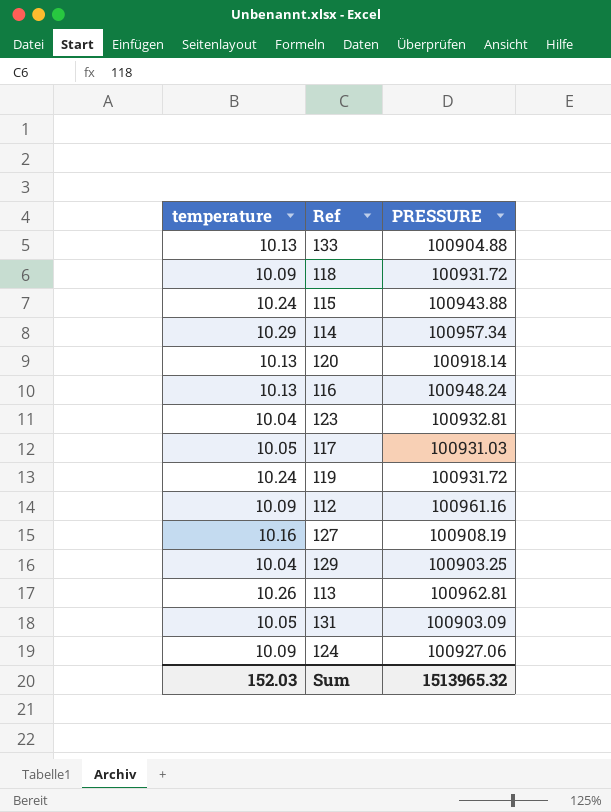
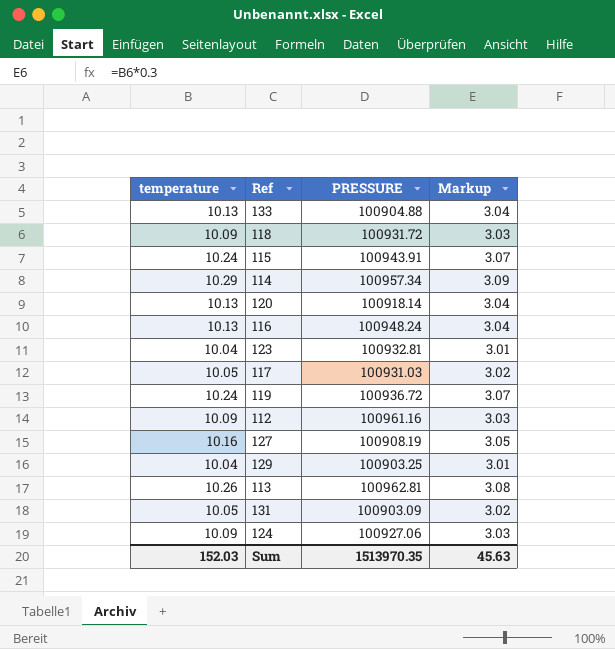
column Markup | formula: none -> [temperature] * 0.3
115 | PRESSURE: 100943.88 -> 100943.91
119 | PRESSURE: 100931.72 -> 100936.72
Sum | PRESSURE: 1513965.32 -> 1513970.35

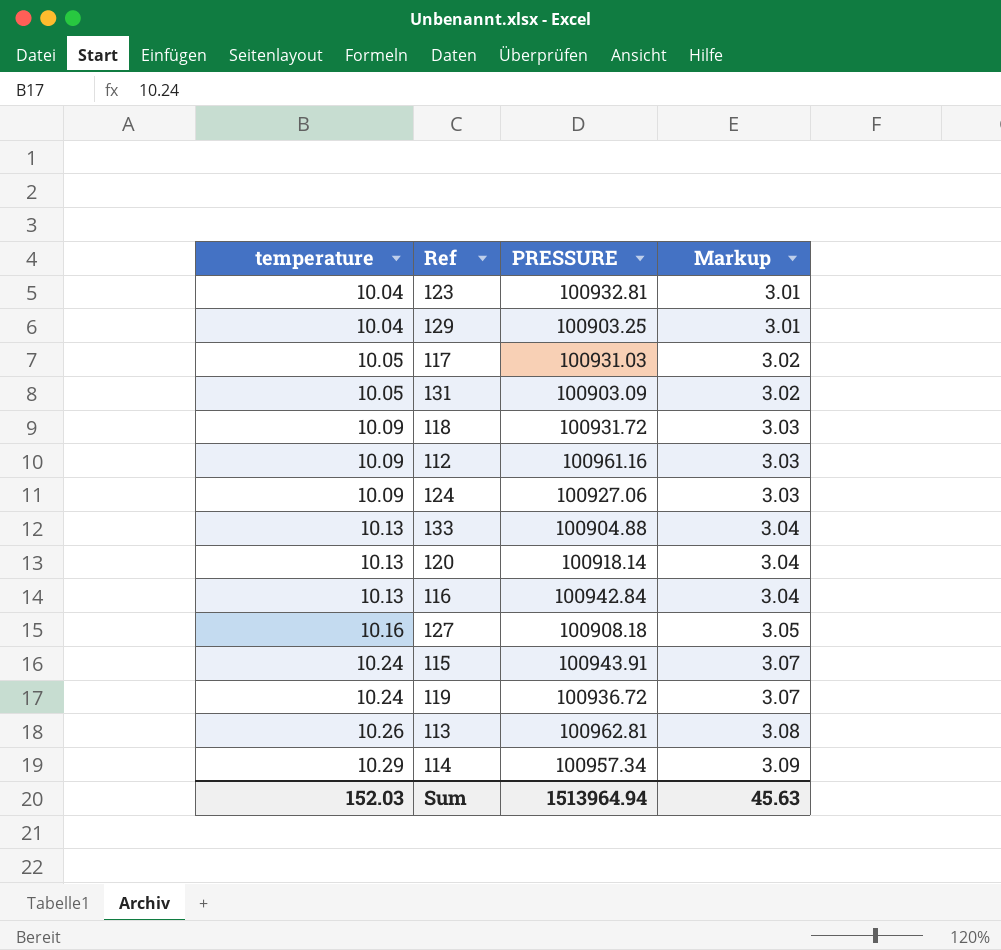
row order: none -> temperature ascending
116 | PRESSURE: 100948.24 -> 100942.84
127 | PRESSURE: 100908.19 -> 100908.18
Sum | PRESSURE: 1513970.35 -> 1513964.94

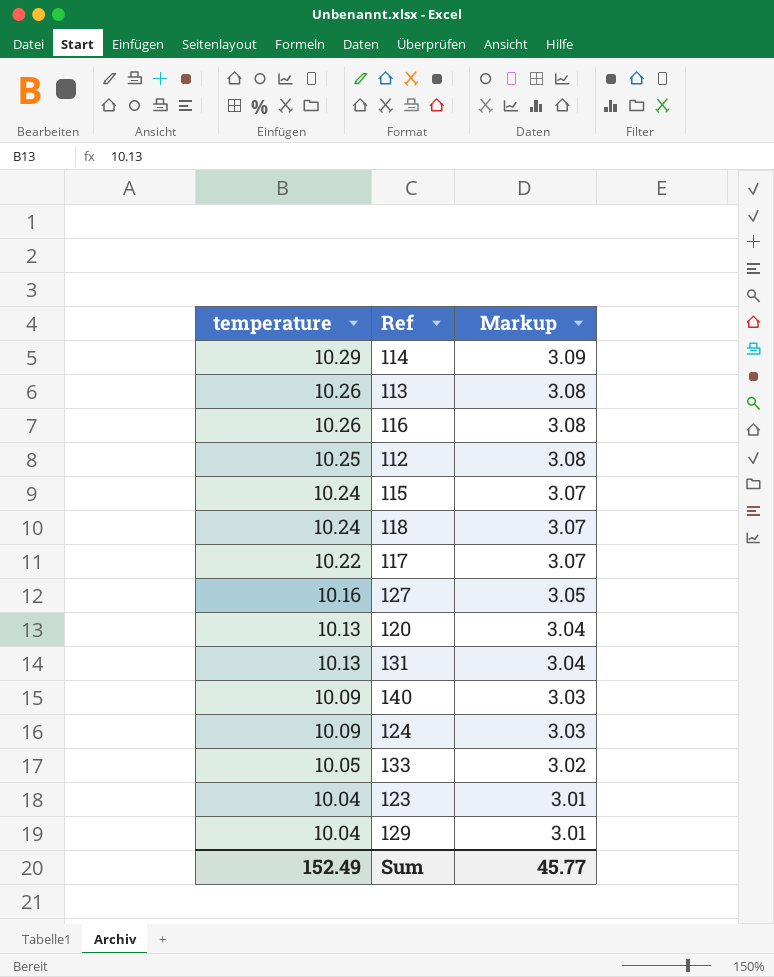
row order: temperature ascending -> temperature descending
column PRESSURE | position: 3 -> none
row 119: 10.24 | 100936.72 | 3.07 -> none
116 | temperature: 10.13 -> 10.26
116 | Markup: 3.04 -> 3.08
112 | temperature: 10.09 -> 10.25
112 | Markup: 3.03 -> 3.08
118 | temperature: 10.09 -> 10.24
118 | Markup: 3.03 -> 3.07
117 | temperature: 10.05 -> 10.22
117 | Markup: 3.02 -> 3.07
131 | temperature: 10.05 -> 10.13
131 | Markup: 3.02 -> 3.04
row 140: none -> 10.09 | 3.03
133 | temperature: 10.13 -> 10.05
133 | Markup: 3.04 -> 3.02
Sum | temperature: 152.03 -> 152.49
Sum | Markup: 45.63 -> 45.77

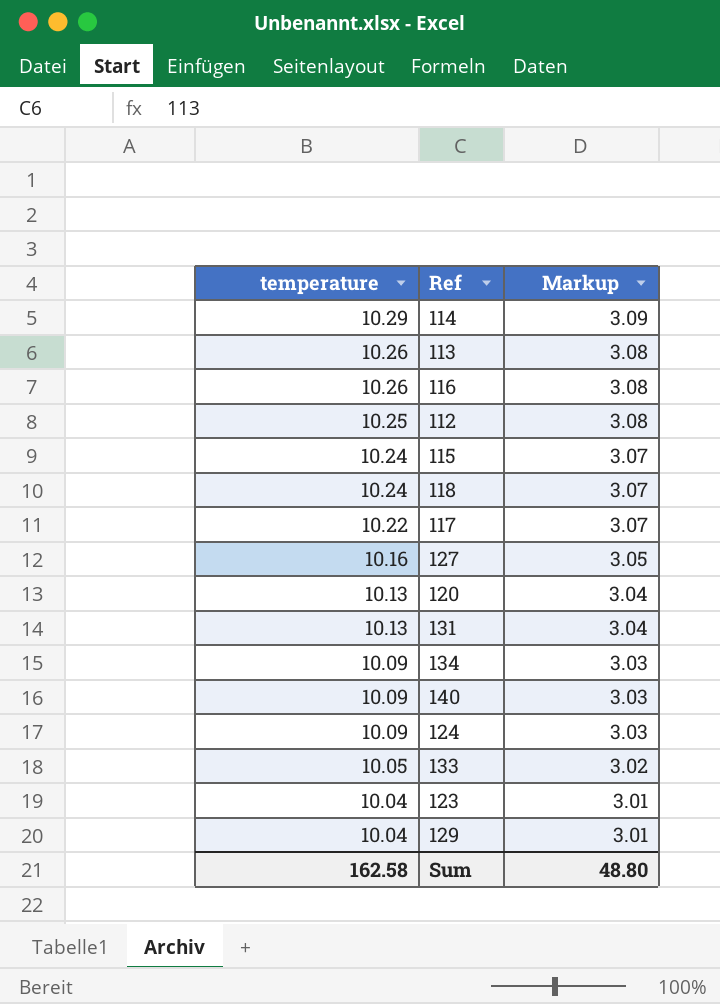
row 134: none -> 10.09 | 3.03
Sum | temperature: 152.49 -> 162.58
Sum | Markup: 45.77 -> 48.80

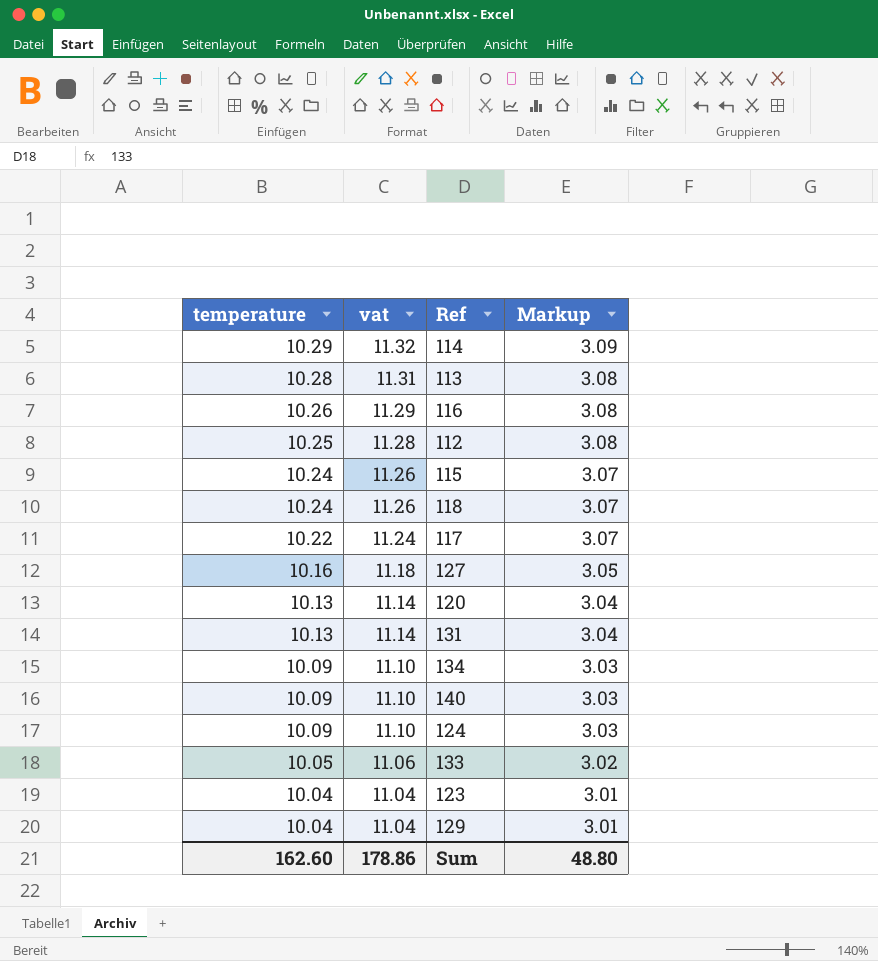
column vat | formula: none -> [temperature] * 1.1
113 | temperature: 10.26 -> 10.28
Sum | temperature: 162.58 -> 162.60

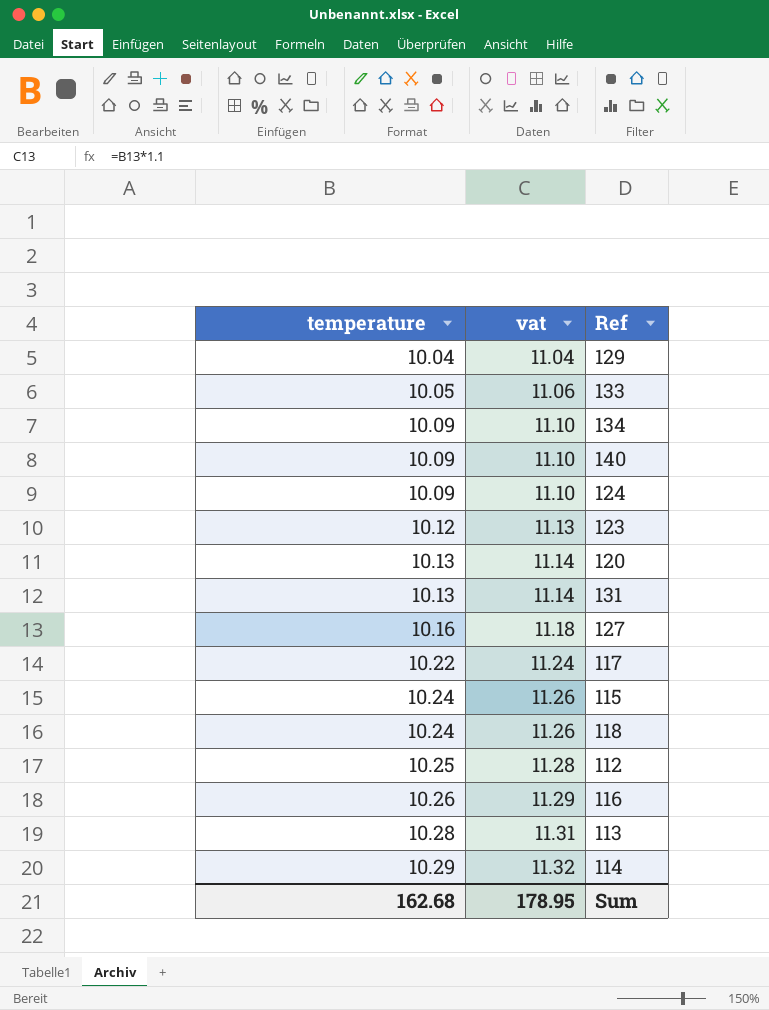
row order: temperature descending -> temperature ascending
column Markup | formula: [temperature] * 0.3 -> none
123 | temperature: 10.04 -> 10.12
123 | vat: 11.04 -> 11.13
Sum | temperature: 162.60 -> 162.68
Sum | vat: 178.86 -> 178.95

